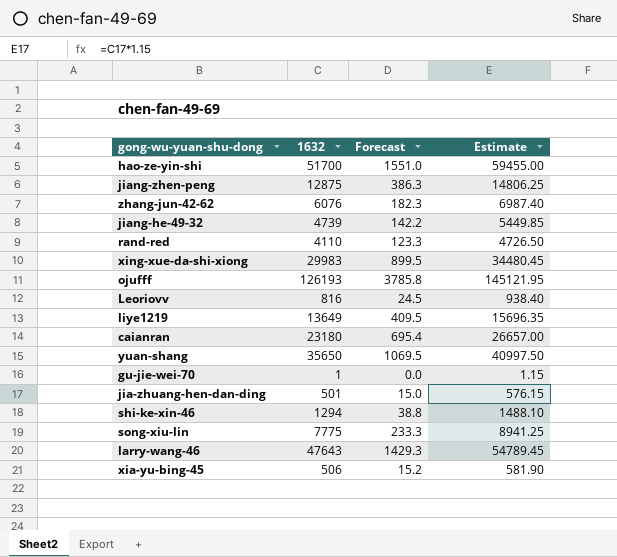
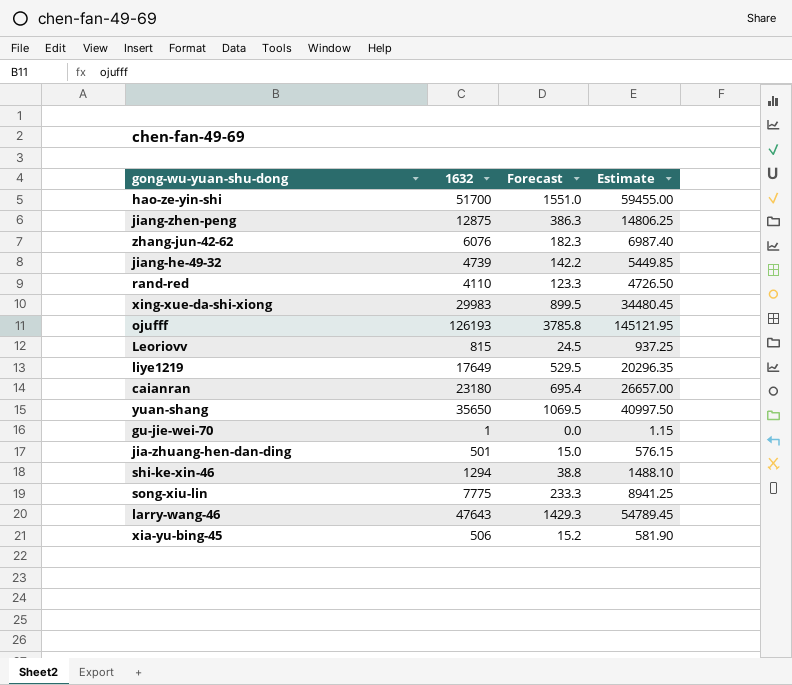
Leoriovv | 1632: 816 -> 815
Leoriovv | Estimate: 938.40 -> 937.25
liye1219 | 1632: 13649 -> 17649
liye1219 | Forecast: 409.5 -> 529.5
liye1219 | Estimate: 15696.35 -> 20296.35

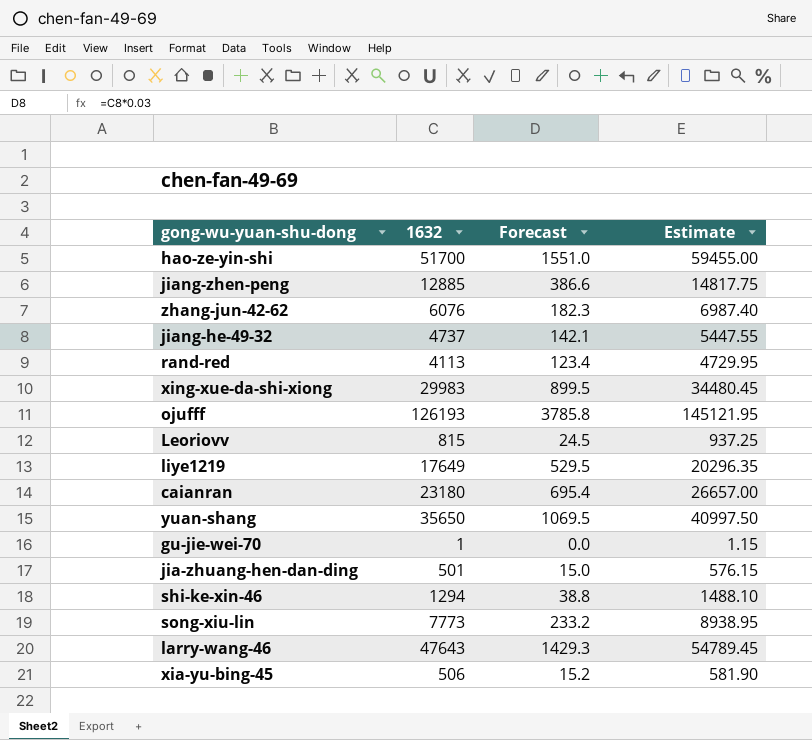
jiang-zhen-peng | 1632: 12875 -> 12885
jiang-zhen-peng | Forecast: 386.3 -> 386.6
jiang-zhen-peng | Estimate: 14806.25 -> 14817.75
jiang-he-49-32 | 1632: 4739 -> 4737
jiang-he-49-32 | Forecast: 142.2 -> 142.1
jiang-he-49-32 | Estimate: 5449.85 -> 5447.55
rand-red | 1632: 4110 -> 4113
rand-red | Forecast: 123.3 -> 123.4
rand-red | Estimate: 4726.50 -> 4729.95
song-xiu-lin | 1632: 7775 -> 7773
song-xiu-lin | Forecast: 233.3 -> 233.2
song-xiu-lin | Estimate: 8941.25 -> 8938.95

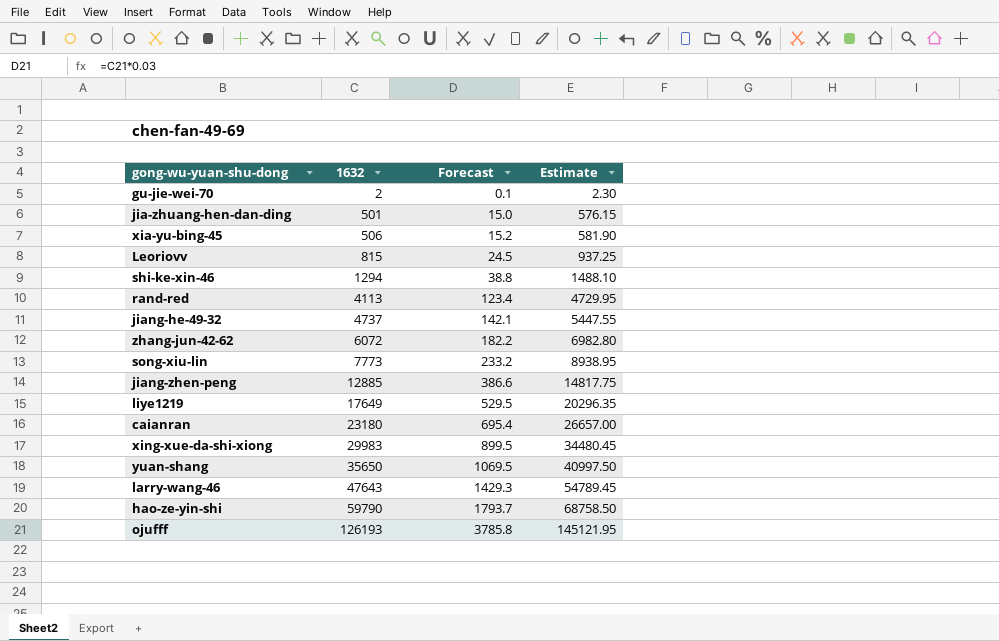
row order: none -> 1632 ascending
gu-jie-wei-70 | 1632: 1 -> 2
gu-jie-wei-70 | Forecast: 0.0 -> 0.1
gu-jie-wei-70 | Estimate: 1.15 -> 2.30
zhang-jun-42-62 | 1632: 6076 -> 6072
zhang-jun-42-62 | Forecast: 182.3 -> 182.2
zhang-jun-42-62 | Estimate: 6987.40 -> 6982.80
hao-ze-yin-shi | 1632: 51700 -> 59790
hao-ze-yin-shi | Forecast: 1551.0 -> 1793.7
hao-ze-yin-shi | Estimate: 59455.00 -> 68758.50

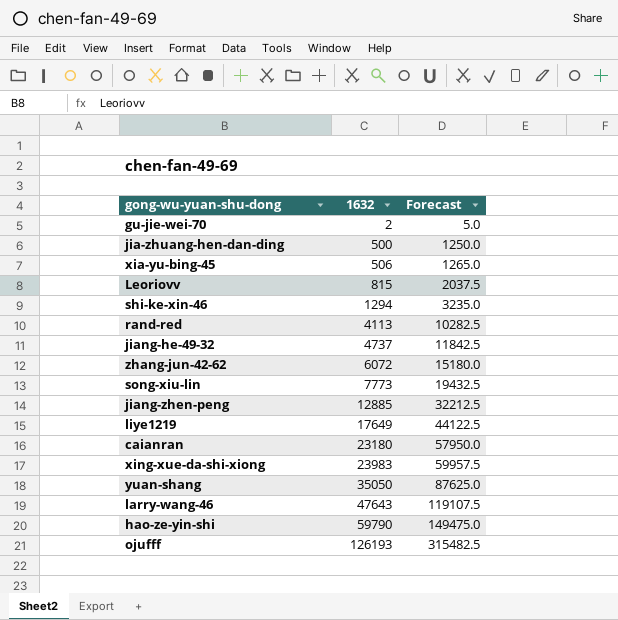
column Estimate | formula: [1632] * 1.15 -> none
column Forecast | formula: [1632] * 0.03 -> [1632] * 2.5
jia-zhuang-hen-dan-ding | 1632: 501 -> 500
xing-xue-da-shi-xiong | 1632: 29983 -> 23983
yuan-shang | 1632: 35650 -> 35050

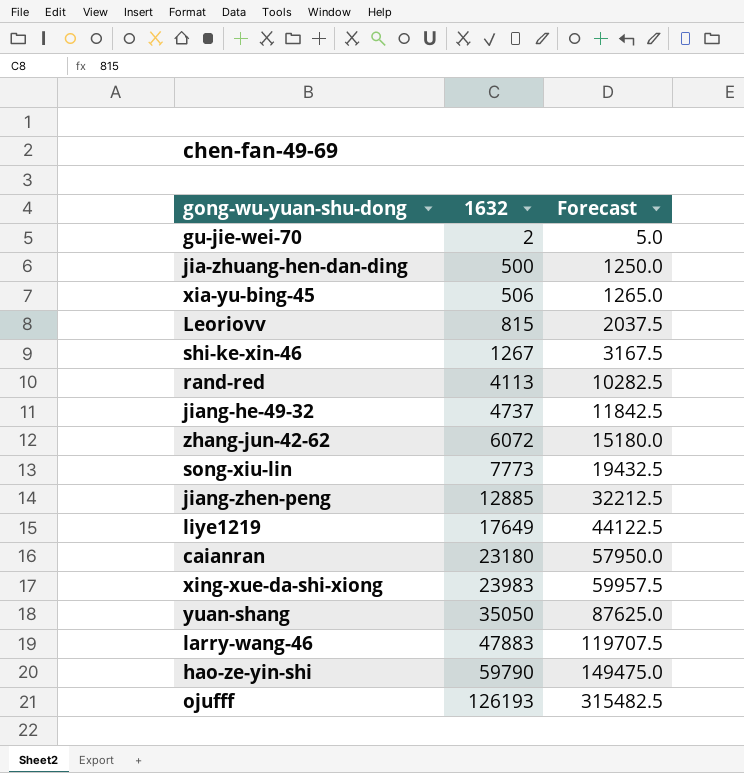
shi-ke-xin-46 | 1632: 1294 -> 1267
shi-ke-xin-46 | Forecast: 3235.0 -> 3167.5
larry-wang-46 | 1632: 47643 -> 47883
larry-wang-46 | Forecast: 119107.5 -> 119707.5

